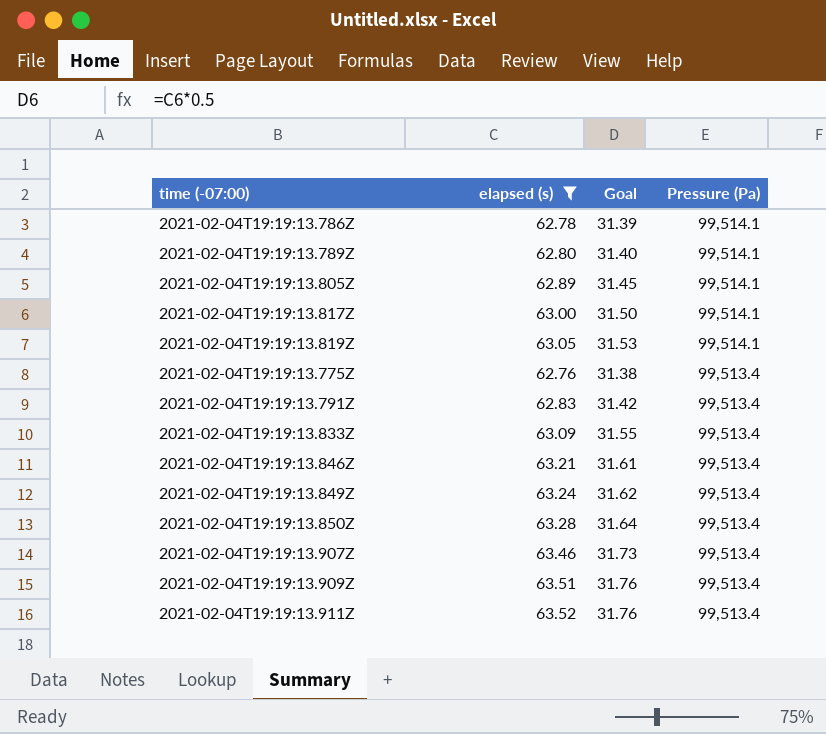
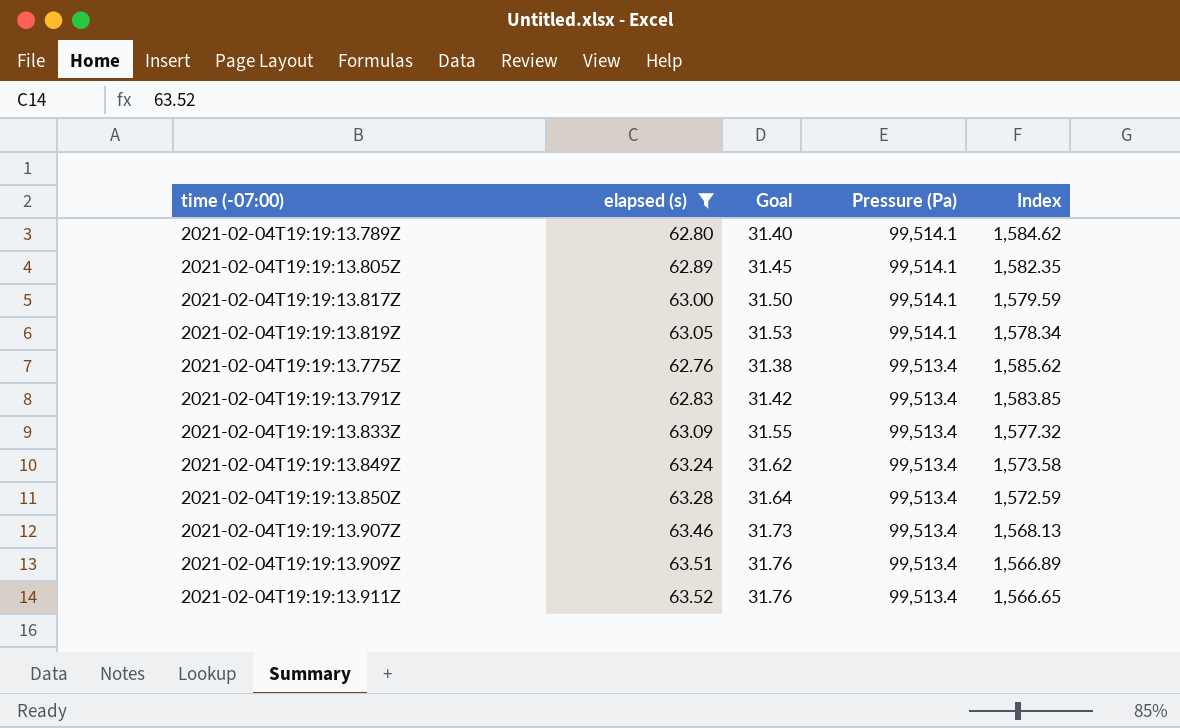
column Index | formula: none -> [Pressure (Pa)] / [elapsed (s)]
row 2021-02-04T19:19:13.786Z: 62.78 | 31.39 | 99,514.1 -> none
row 2021-02-04T19:19:13.846Z: 63.21 | 31.61 | 99,513.4 -> none

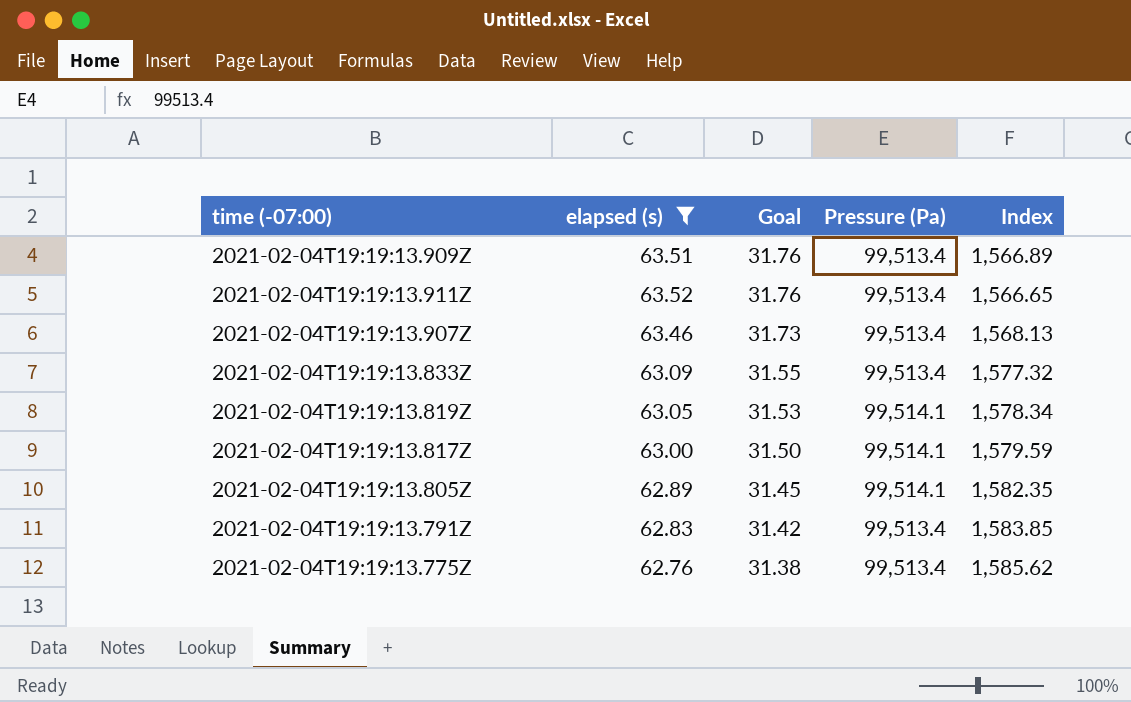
row order: Pressure (Pa) descending -> Goal descending
row 2021-02-04T19:19:13.789Z: 62.80 | 31.40 | 99,514.1 | 1,584.62 -> none
row 2021-02-04T19:19:13.849Z: 63.24 | 31.62 | 99,513.4 | 1,573.58 -> none
row 2021-02-04T19:19:13.850Z: 63.28 | 31.64 | 99,513.4 | 1,572.59 -> none

